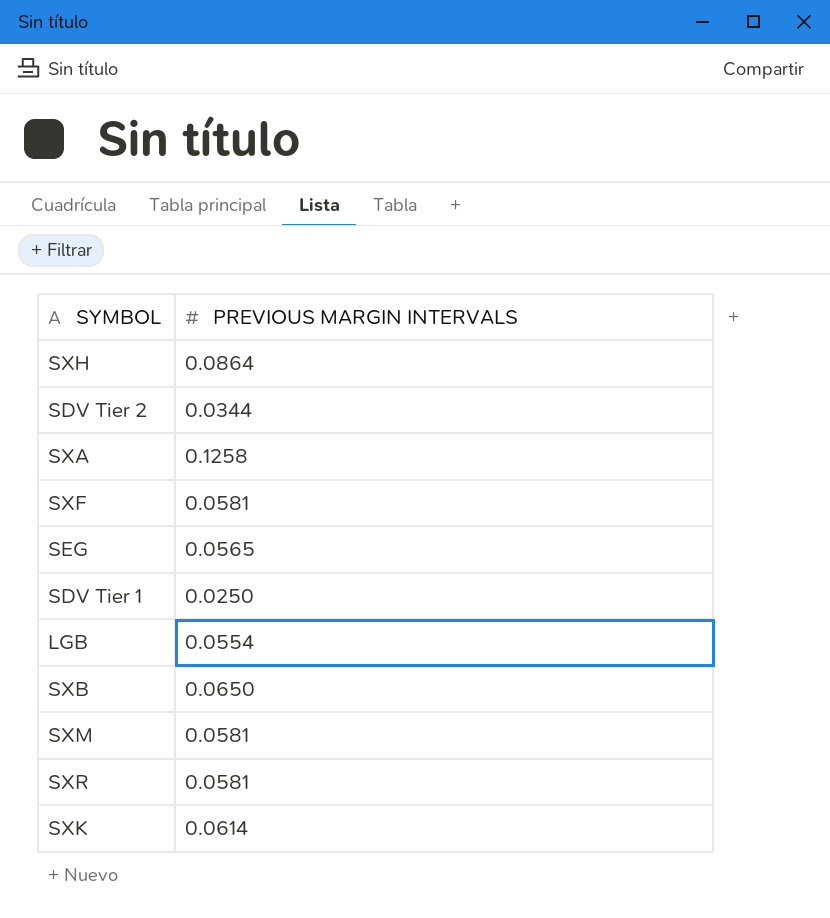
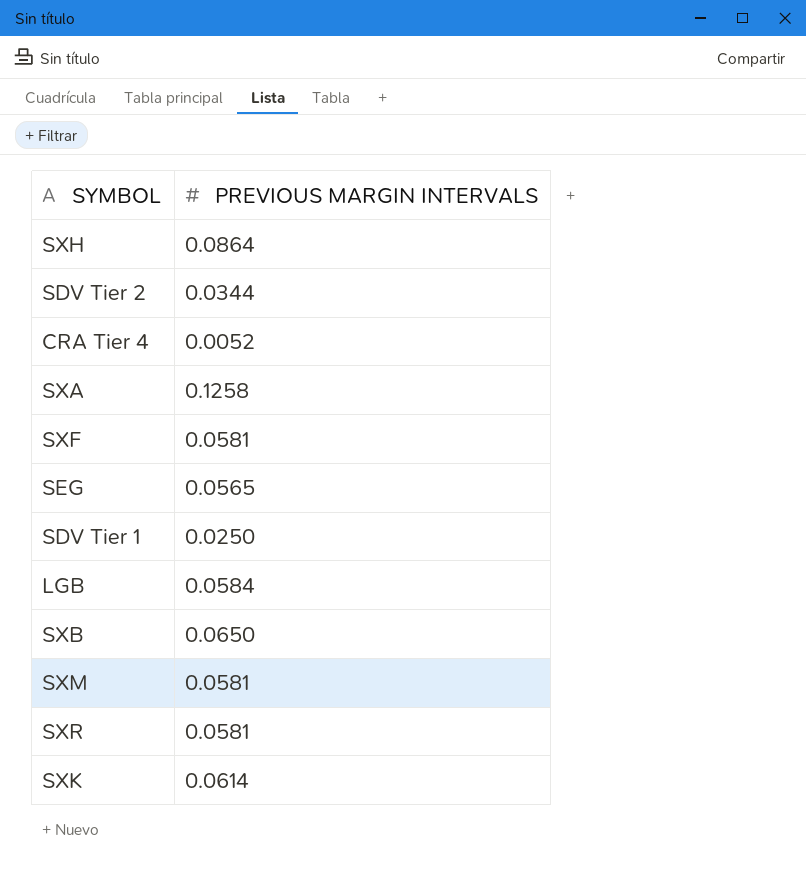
row CRA Tier 4: none -> 0.0052
LGB | PREVIOUS MARGIN INTERVALS: 0.0554 -> 0.0584

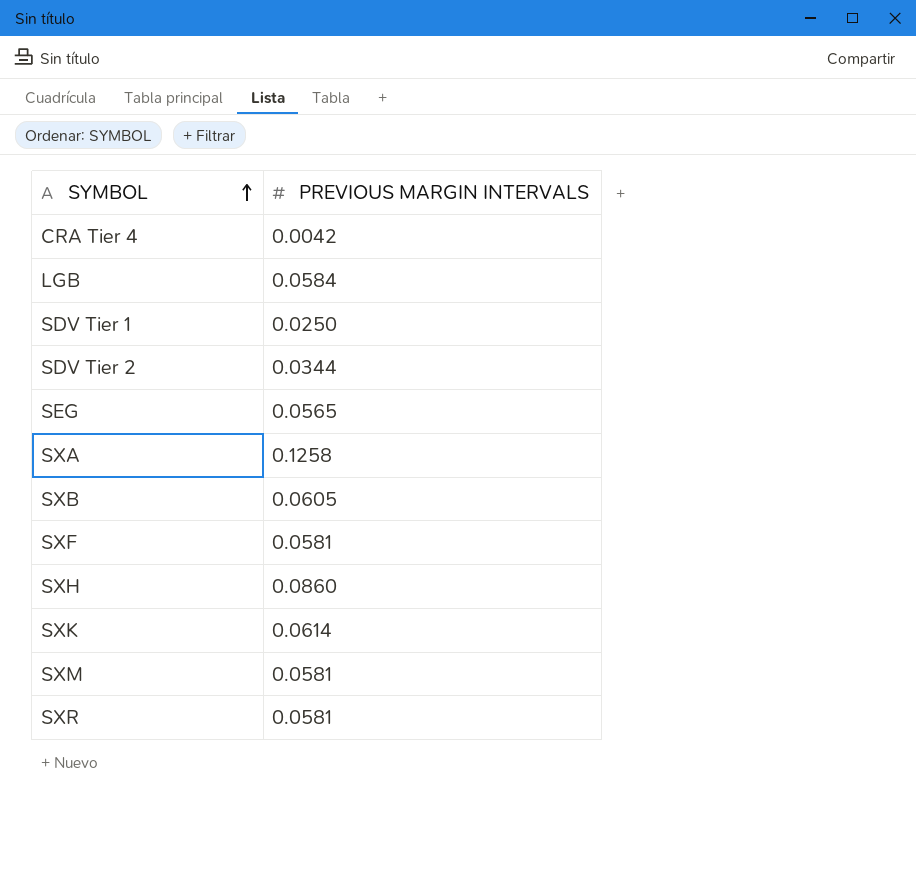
row order: none -> SYMBOL ascending
CRA Tier 4 | PREVIOUS MARGIN INTERVALS: 0.0052 -> 0.0042
SXB | PREVIOUS MARGIN INTERVALS: 0.0650 -> 0.0605
SXH | PREVIOUS MARGIN INTERVALS: 0.0864 -> 0.0860

